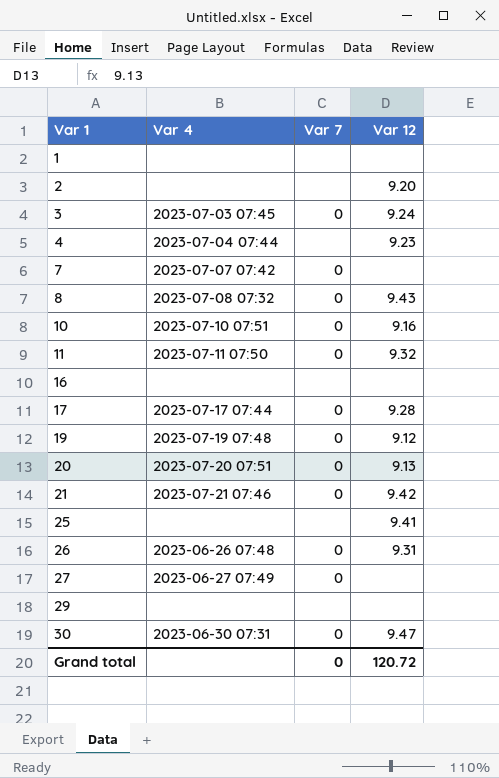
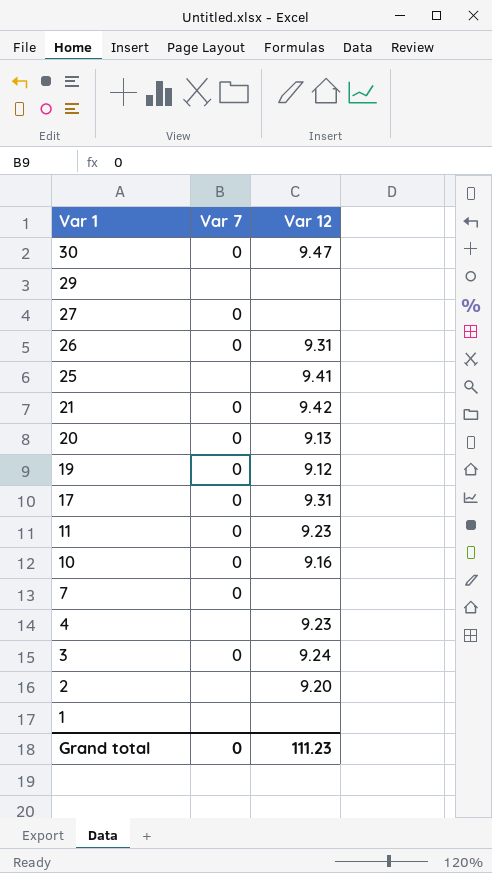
row order: Var 1 ascending -> Var 1 descending
column Var 4 | position: 2 -> none
row 8: 2023-07-08 07:32 | 0 | 9.43 -> none
row 16: none | none | none -> none
17 | Var 12: 9.28 -> 9.31
11 | Var 12: 9.32 -> 9.23
Grand total | Var 12: 120.72 -> 111.23

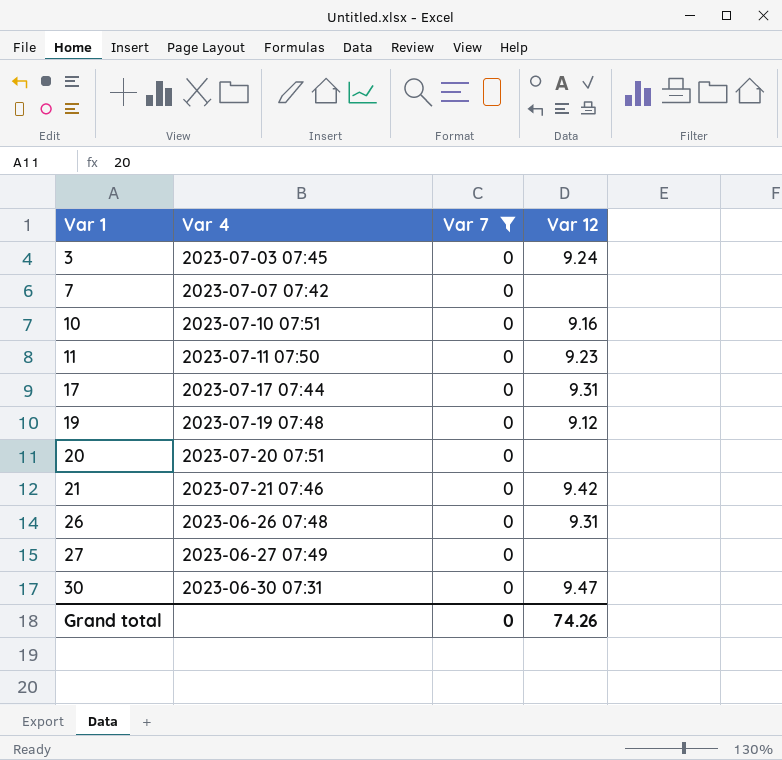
filter: none -> Var 7 = 0
row order: Var 1 descending -> Var 1 ascending
column Var 4 | position: none -> 2
20 | Var 12: 9.13 -> none
Grand total | Var 12: 111.23 -> 74.26

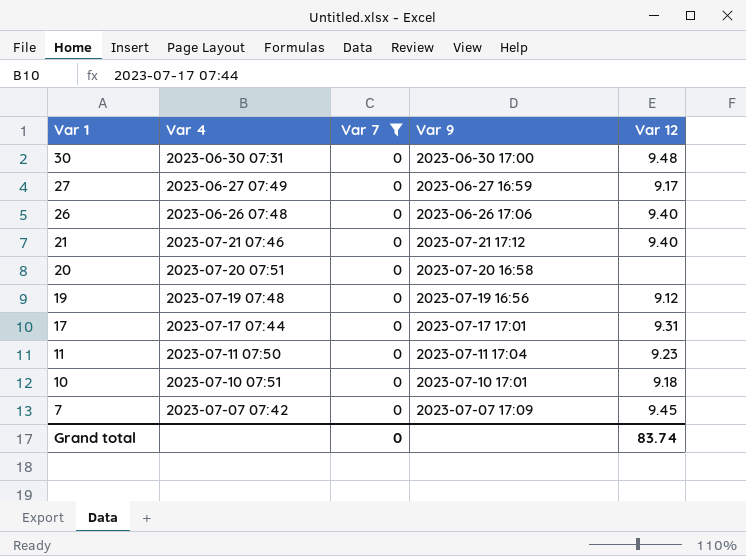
row order: Var 1 ascending -> Var 1 descending
column Var 9 | position: none -> 4
row 3: 2023-07-03 07:45 | 0 | 9.24 -> none
30 | Var 12: 9.47 -> 9.48
27 | Var 12: none -> 9.17
26 | Var 12: 9.31 -> 9.40
21 | Var 12: 9.42 -> 9.40
10 | Var 12: 9.16 -> 9.18
7 | Var 12: none -> 9.45
Grand total | Var 12: 74.26 -> 83.74

